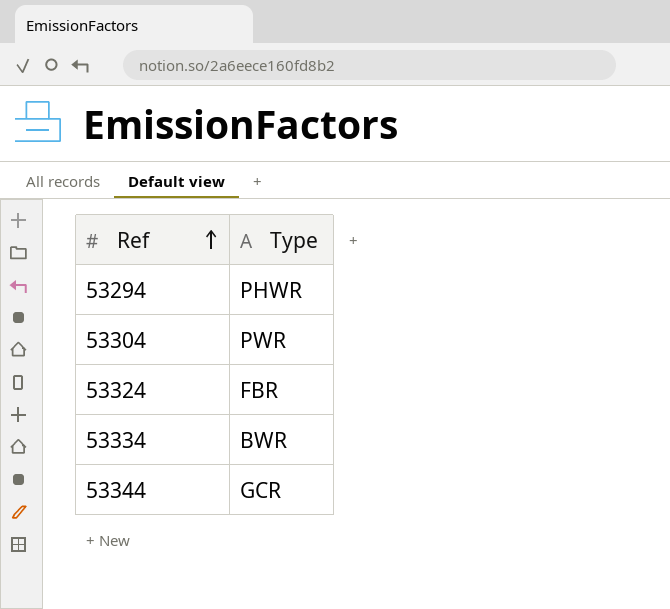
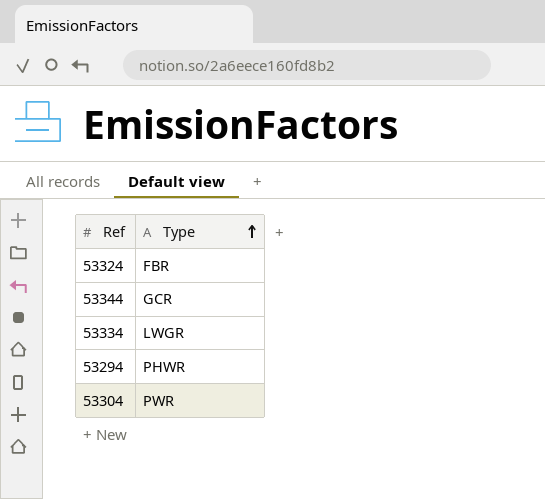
row order: Ref ascending -> Type ascending
53334 | Type: BWR -> LWGR

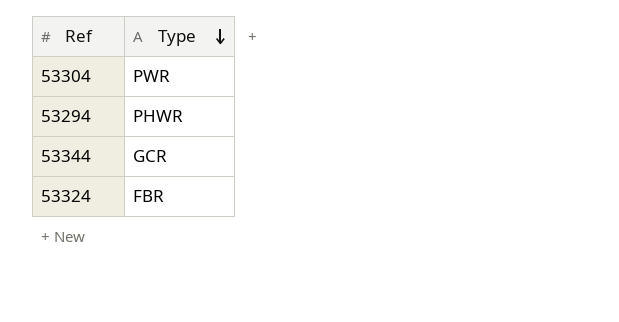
row order: Type ascending -> Type descending
row 53334: LWGR -> none

